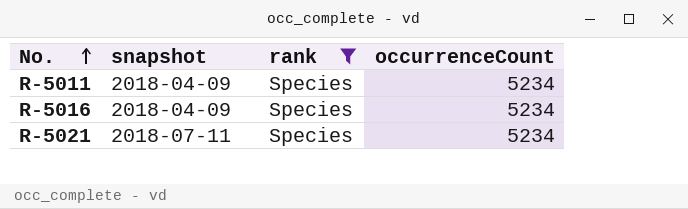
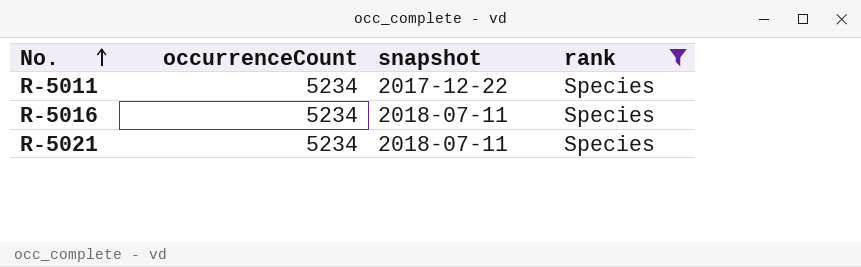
column occurrenceCount | position: 4 -> 2
R-5011 | snapshot: 2018-04-09 -> 2017-12-22
R-5016 | snapshot: 2018-04-09 -> 2018-07-11

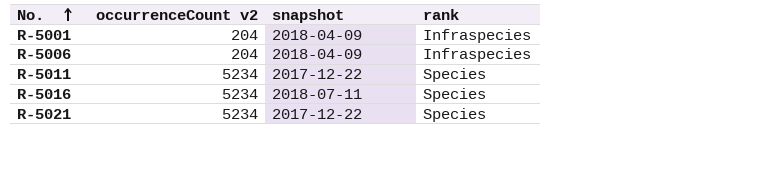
filter: rank = Species -> none
column name: occurrenceCount -> occurrenceCount v2
R-5021 | snapshot: 2018-07-11 -> 2017-12-22

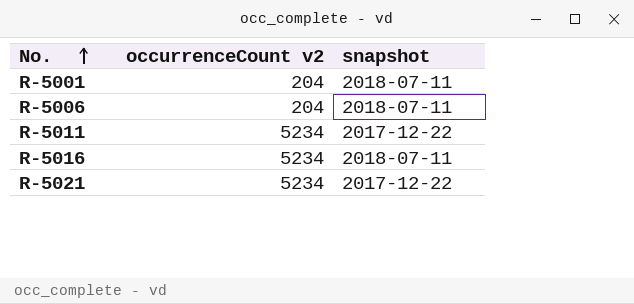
column rank | position: 4 -> none
R-5001 | snapshot: 2018-04-09 -> 2018-07-11
R-5006 | snapshot: 2018-04-09 -> 2018-07-11

